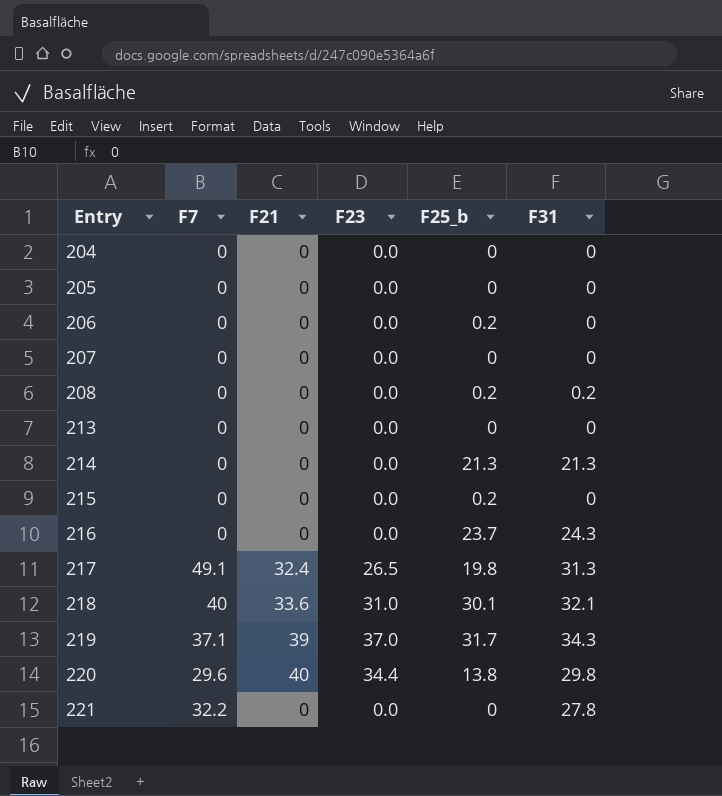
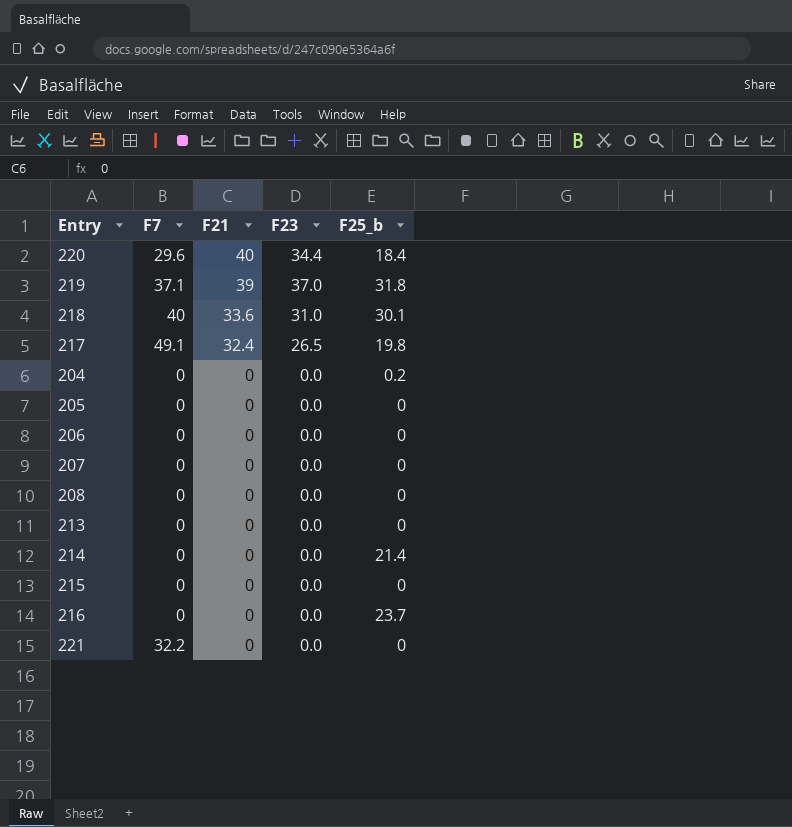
row order: Entry ascending -> F21 descending
column F31 | position: 6 -> none
220 | F25_b: 13.8 -> 18.4
219 | F25_b: 31.7 -> 31.8
204 | F25_b: 0 -> 0.2
206 | F25_b: 0.2 -> 0
208 | F25_b: 0.2 -> 0
214 | F25_b: 21.3 -> 21.4
215 | F25_b: 0.2 -> 0

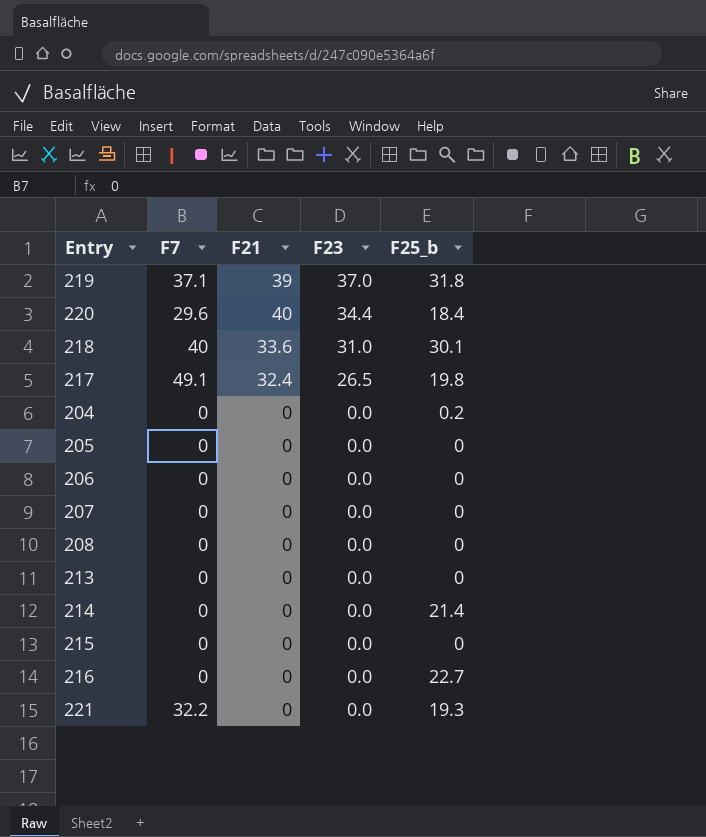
row order: F21 descending -> F23 descending
216 | F25_b: 23.7 -> 22.7
221 | F25_b: 0 -> 19.3

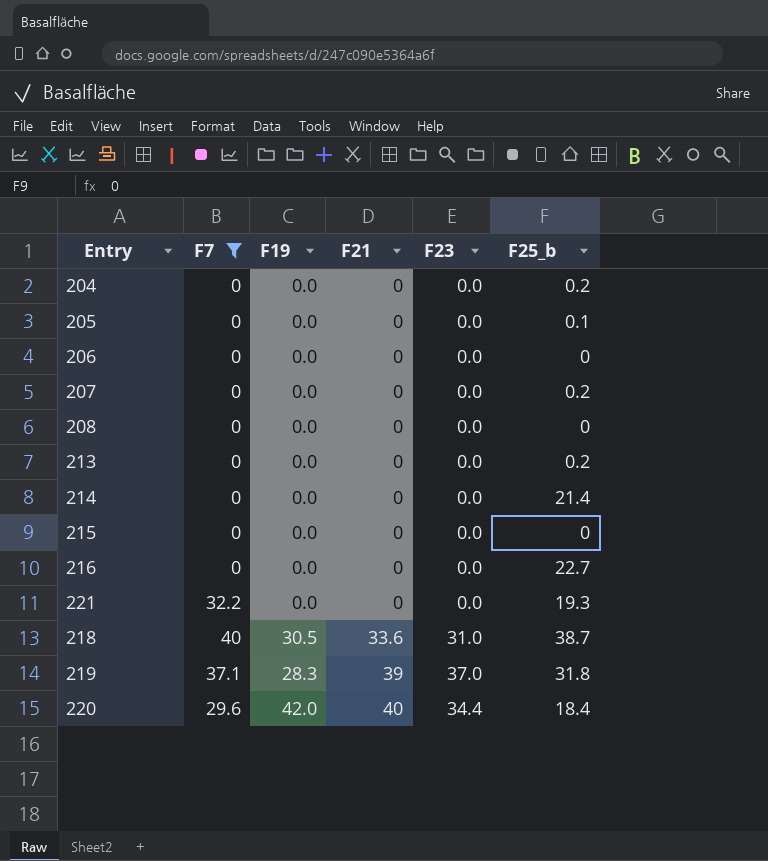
filter: none -> F7 != 49.1
row order: F23 descending -> F21 ascending
column F19 | position: none -> 3
205 | F25_b: 0 -> 0.1
207 | F25_b: 0 -> 0.2
213 | F25_b: 0 -> 0.2
218 | F25_b: 30.1 -> 38.7

